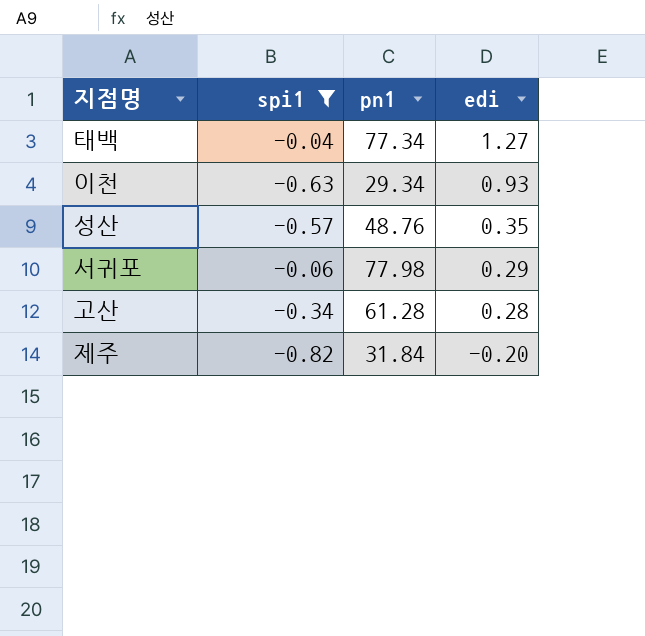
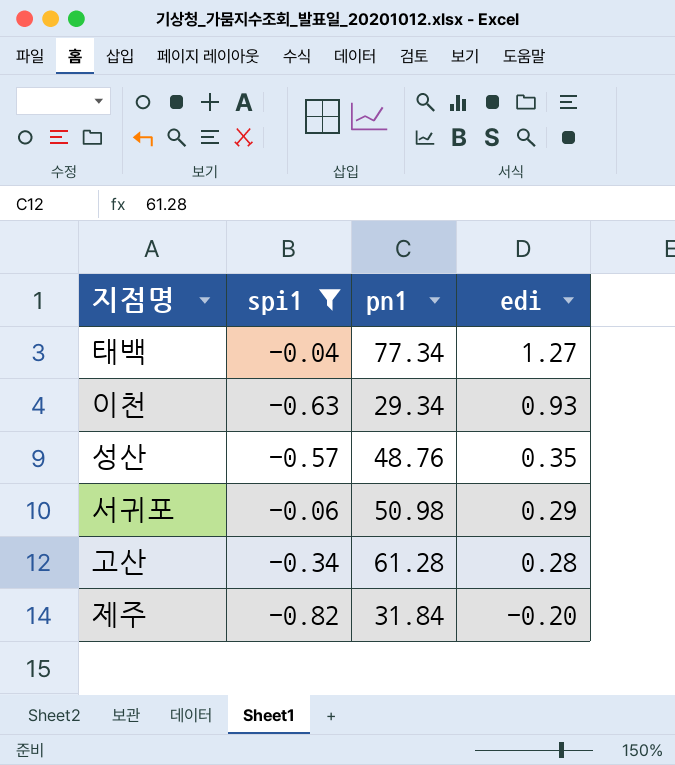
서귀포 | pn1: 77.98 -> 50.98

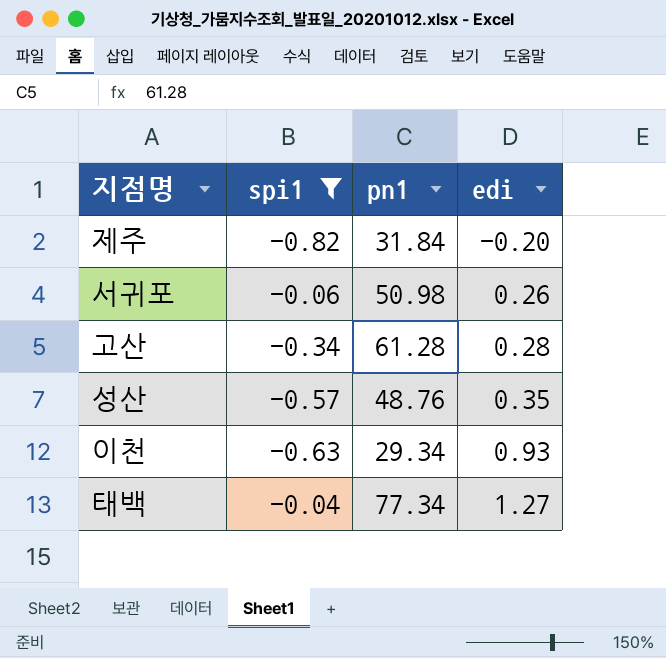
row order: edi descending -> edi ascending
서귀포 | edi: 0.29 -> 0.26

